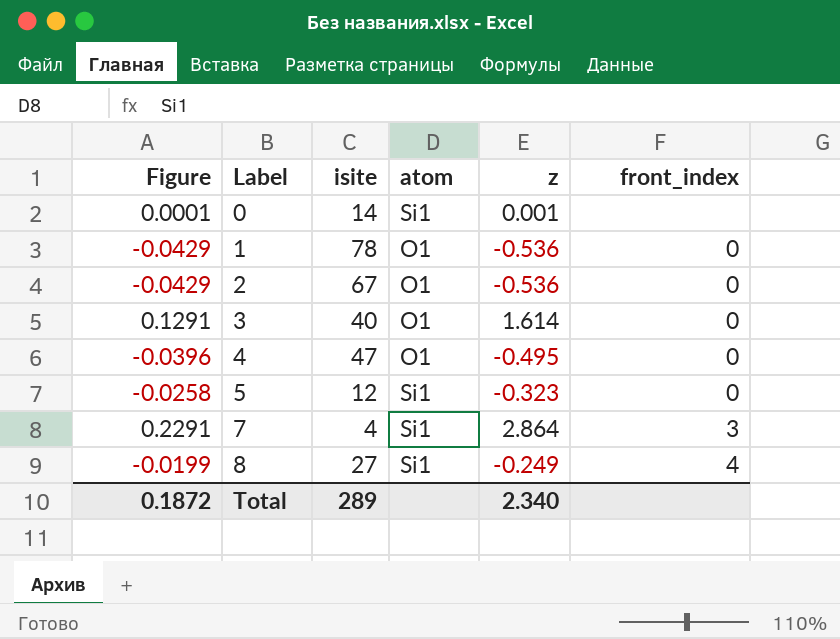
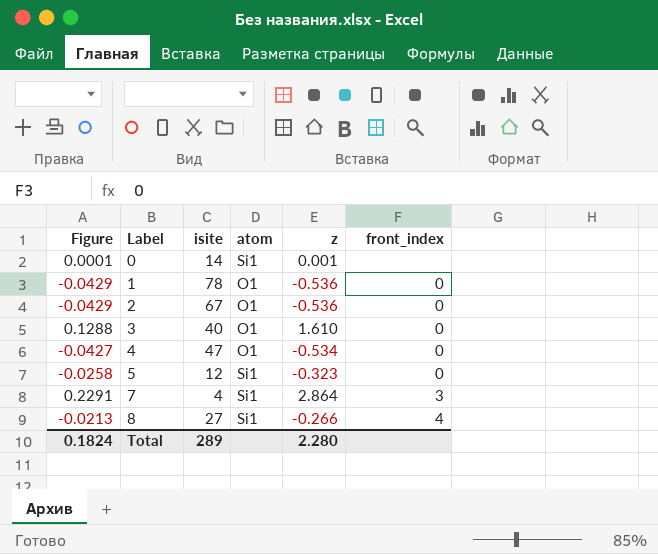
3 | Figure: 0.1291 -> 0.1288
3 | z: 1.614 -> 1.610
4 | Figure: -0.0396 -> -0.0427
4 | z: -0.495 -> -0.534
8 | Figure: -0.0199 -> -0.0213
8 | z: -0.249 -> -0.266
Total | Figure: 0.1872 -> 0.1824
Total | z: 2.340 -> 2.280

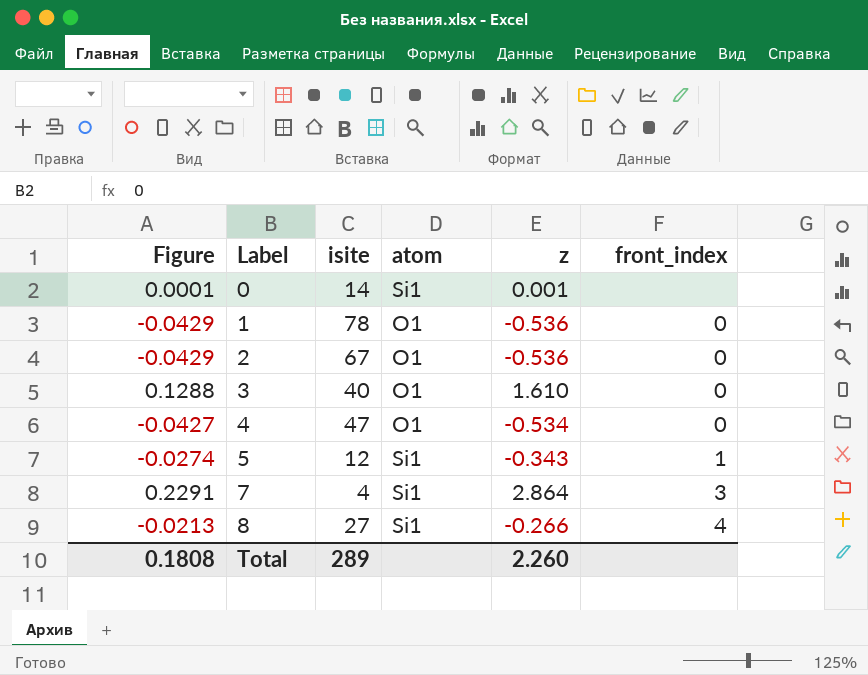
5 | Figure: -0.0258 -> -0.0274
5 | z: -0.323 -> -0.343
5 | front_index: 0 -> 1
Total | Figure: 0.1824 -> 0.1808
Total | z: 2.280 -> 2.260

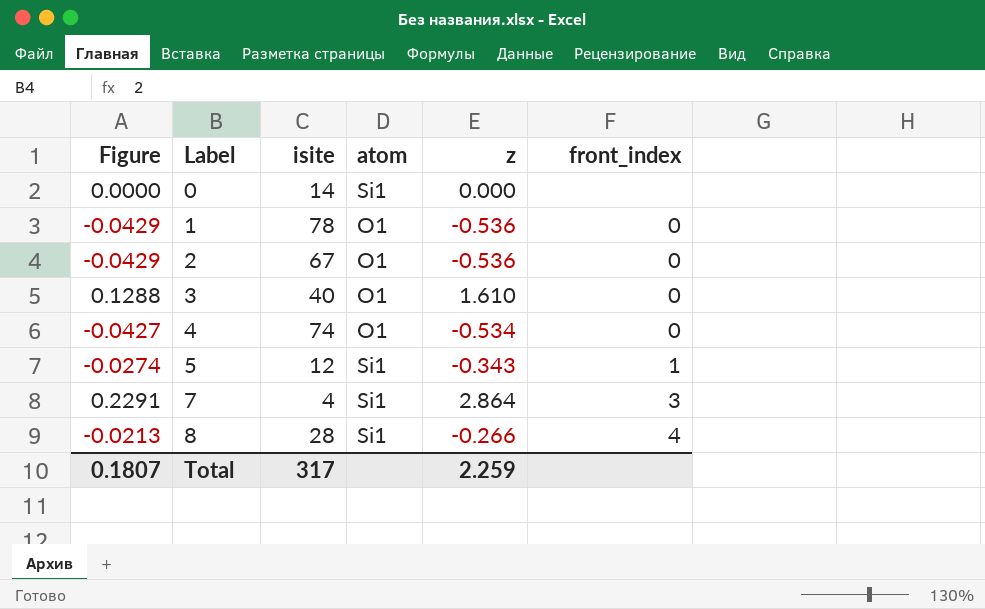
0 | Figure: 0.0001 -> 0.0000
0 | z: 0.001 -> 0.000
4 | isite: 47 -> 74
8 | isite: 27 -> 28
Total | Figure: 0.1808 -> 0.1807
Total | isite: 289 -> 317
Total | z: 2.260 -> 2.259

